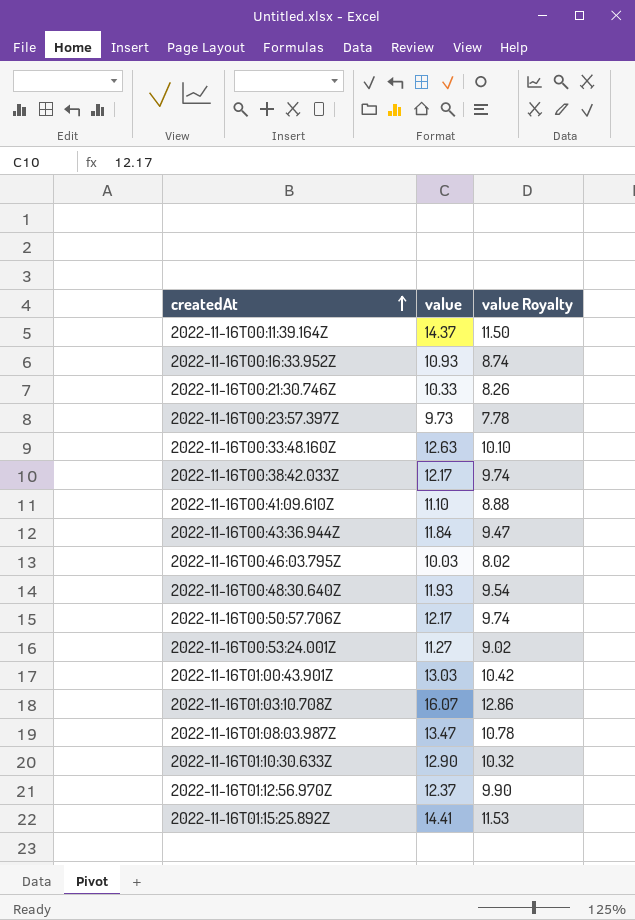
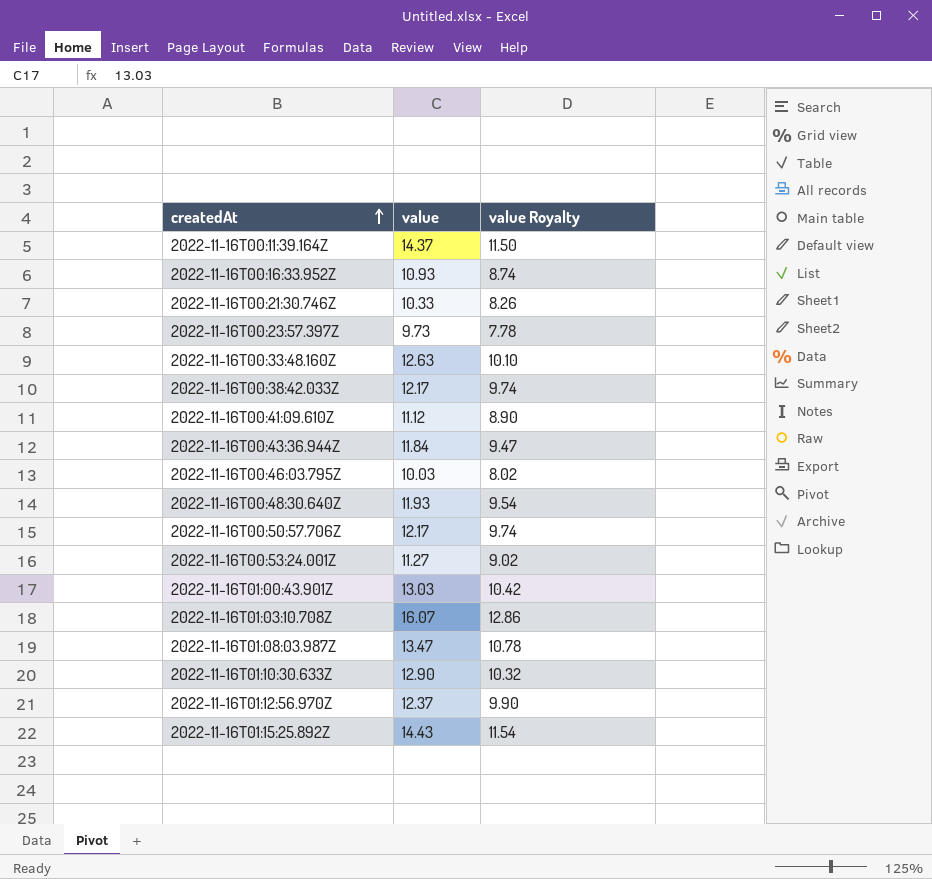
2022-11-16T00:41:09.610Z | value: 11.10 -> 11.12
2022-11-16T00:41:09.610Z | value Royalty: 8.88 -> 8.90
2022-11-16T01:15:25.892Z | value: 14.41 -> 14.43
2022-11-16T01:15:25.892Z | value Royalty: 11.53 -> 11.54

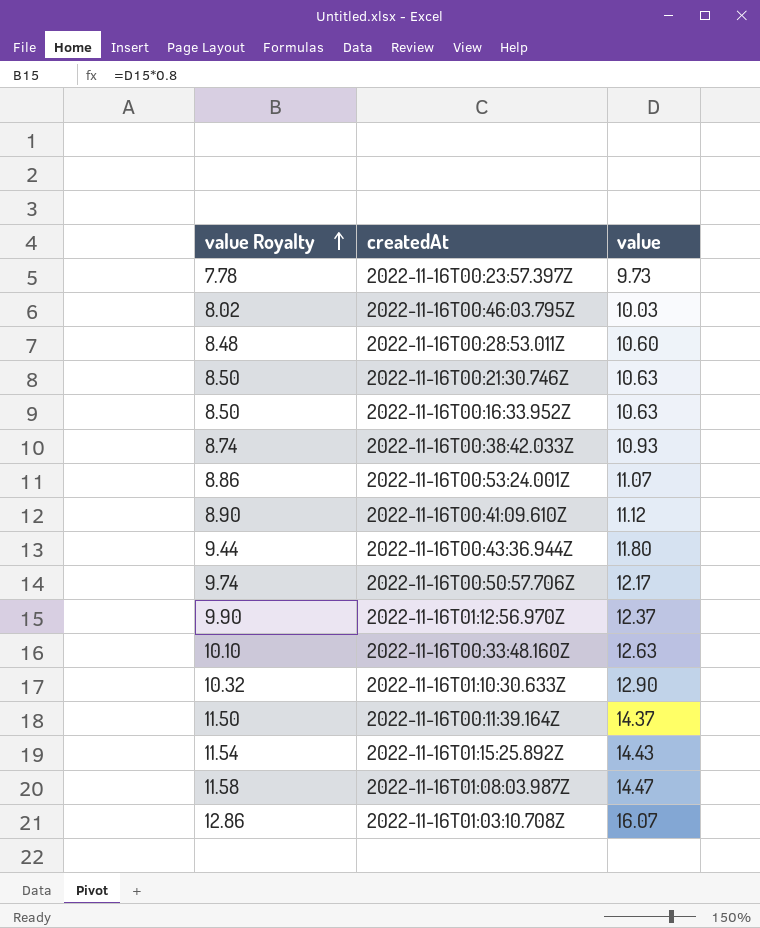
row order: createdAt ascending -> value Royalty ascending
column value Royalty | position: 3 -> 1
row 2022-11-16T00:48:30.640Z: 11.93 | 9.54 -> none
row 2022-11-16T01:00:43.901Z: 13.03 | 10.42 -> none
row 2022-11-16T00:28:53.011Z: none -> 8.48 | 10.60
2022-11-16T00:21:30.746Z | value Royalty: 8.26 -> 8.50
2022-11-16T00:21:30.746Z | value: 10.33 -> 10.63
2022-11-16T00:16:33.952Z | value Royalty: 8.74 -> 8.50
2022-11-16T00:16:33.952Z | value: 10.93 -> 10.63
2022-11-16T00:38:42.033Z | value Royalty: 9.74 -> 8.74
2022-11-16T00:38:42.033Z | value: 12.17 -> 10.93
2022-11-16T00:53:24.001Z | value Royalty: 9.02 -> 8.86
2022-11-16T00:53:24.001Z | value: 11.27 -> 11.07
2022-11-16T00:43:36.944Z | value Royalty: 9.47 -> 9.44
2022-11-16T00:43:36.944Z | value: 11.84 -> 11.80
2022-11-16T01:08:03.987Z | value Royalty: 10.78 -> 11.58
2022-11-16T01:08:03.987Z | value: 13.47 -> 14.47

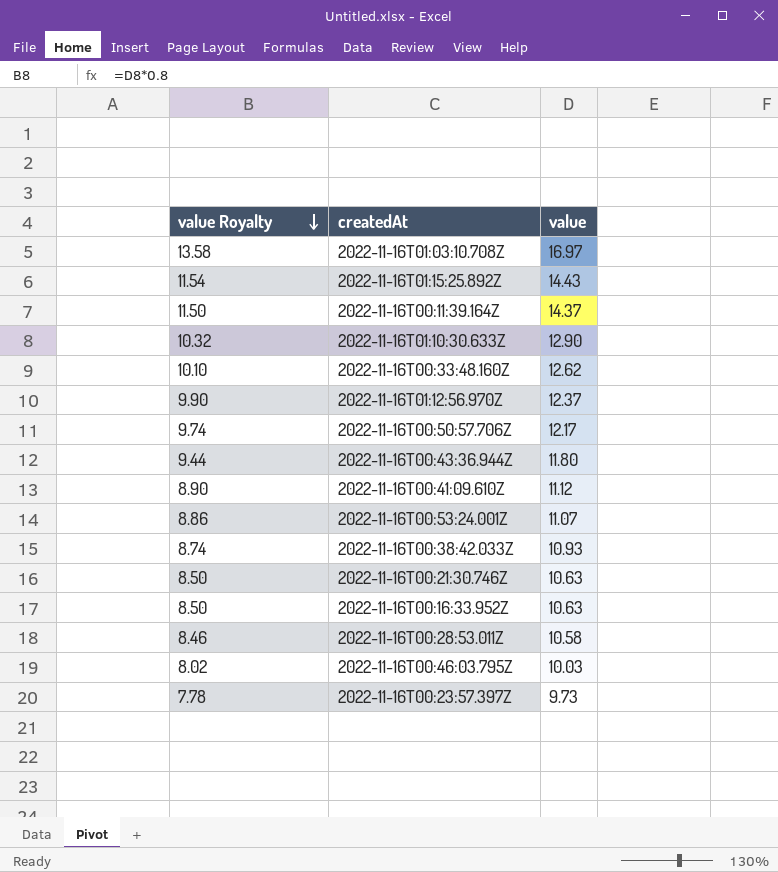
row order: value Royalty ascending -> value Royalty descending
row 2022-11-16T01:08:03.987Z: 11.58 | 14.47 -> none
2022-11-16T01:03:10.708Z | value Royalty: 12.86 -> 13.58
2022-11-16T01:03:10.708Z | value: 16.07 -> 16.97
2022-11-16T00:33:48.160Z | value: 12.63 -> 12.62
2022-11-16T00:28:53.011Z | value Royalty: 8.48 -> 8.46
2022-11-16T00:28:53.011Z | value: 10.60 -> 10.58

